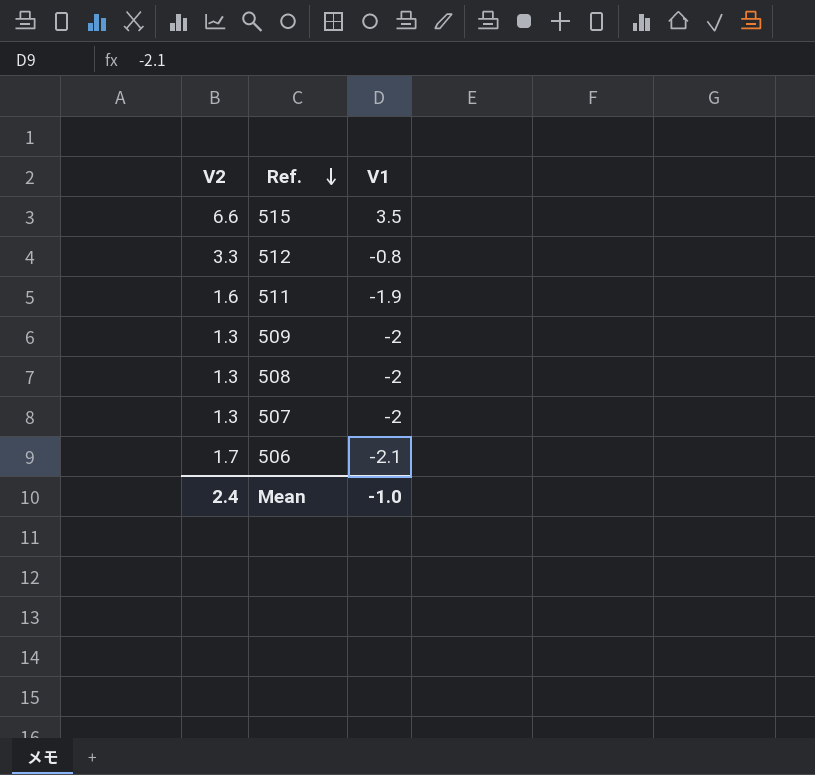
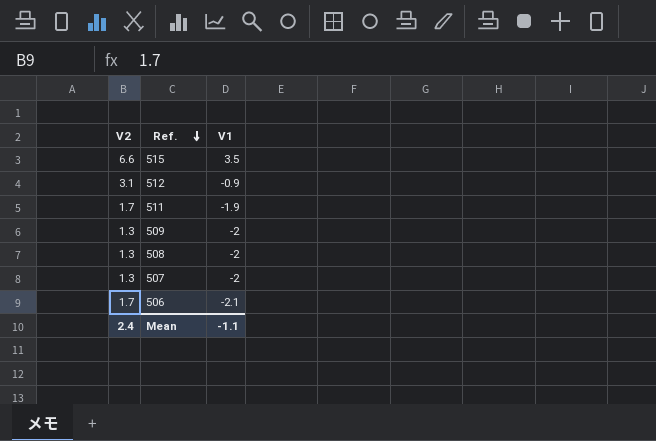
512 | V2: 3.3 -> 3.1
512 | V1: -0.8 -> -0.9
511 | V2: 1.6 -> 1.7
Mean | V1: -1.0 -> -1.1

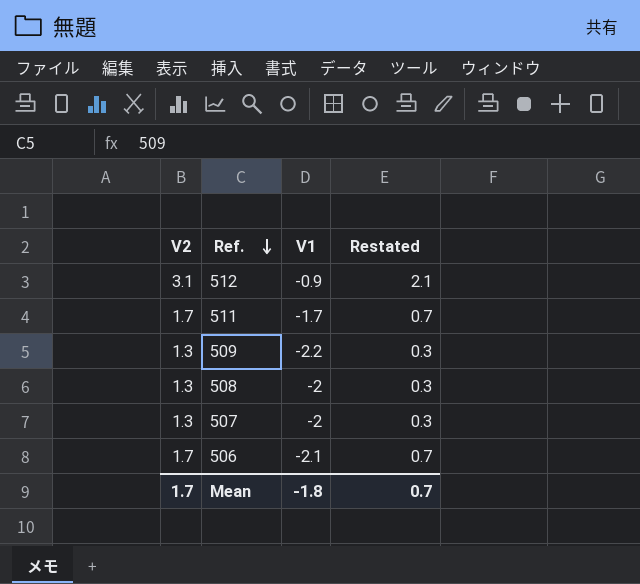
column Restated | formula: none -> [V2] - 1
row 515: 6.6 | 3.5 -> none
511 | V1: -1.9 -> -1.7
509 | V1: -2 -> -2.2
Mean | V2: 2.4 -> 1.7
Mean | V1: -1.1 -> -1.8

